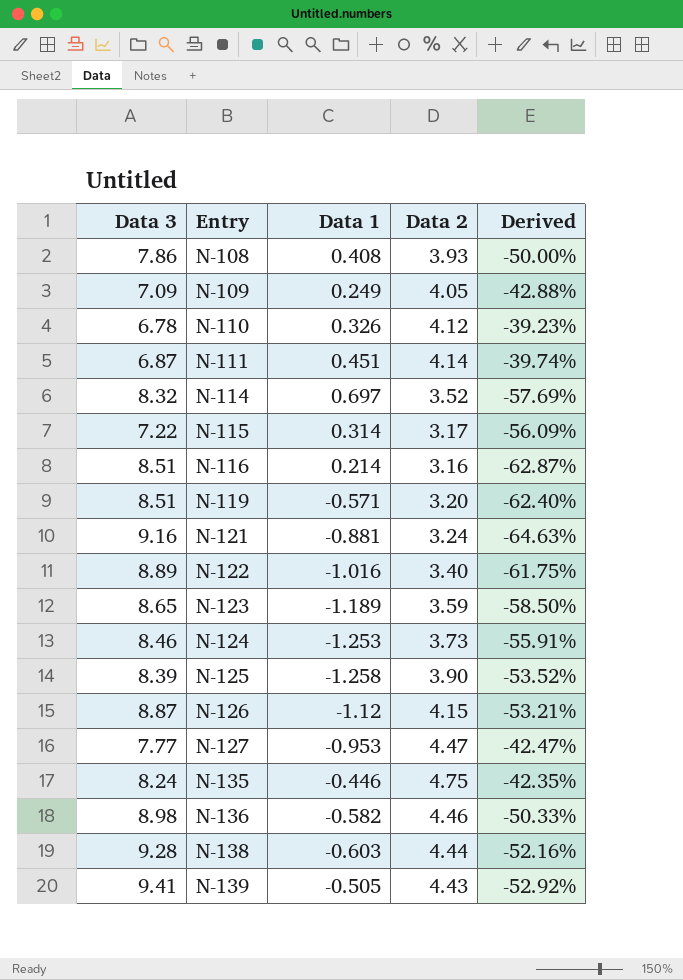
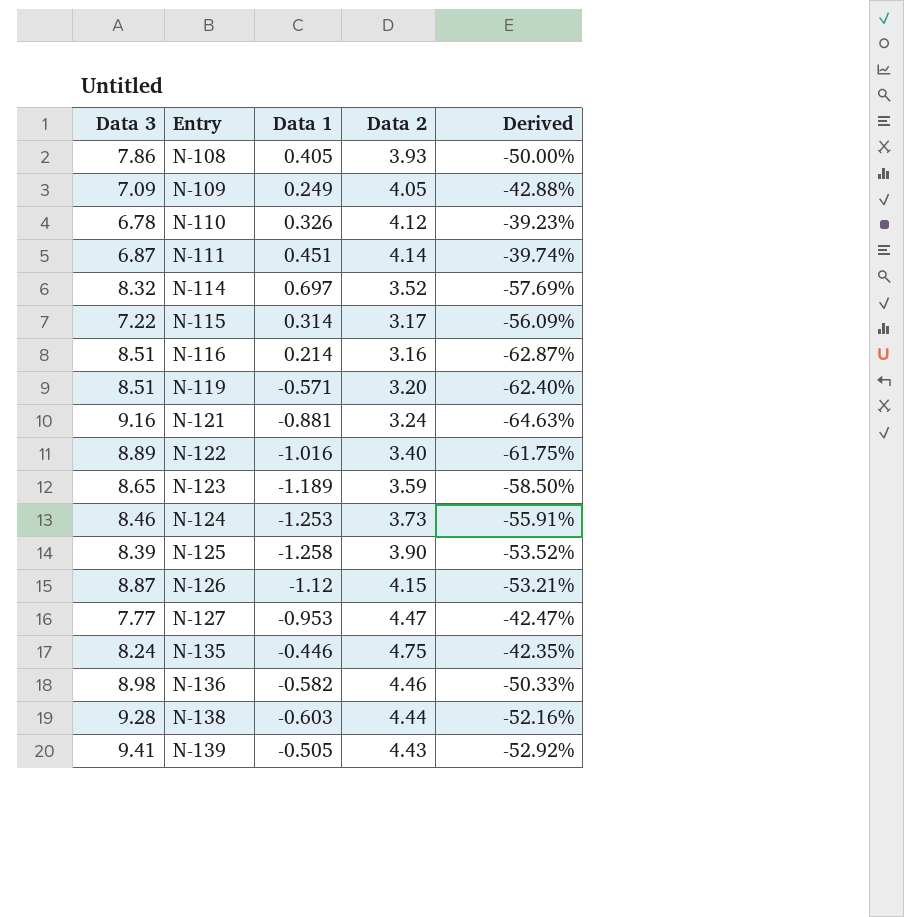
N-108 | Data 1: 0.408 -> 0.405

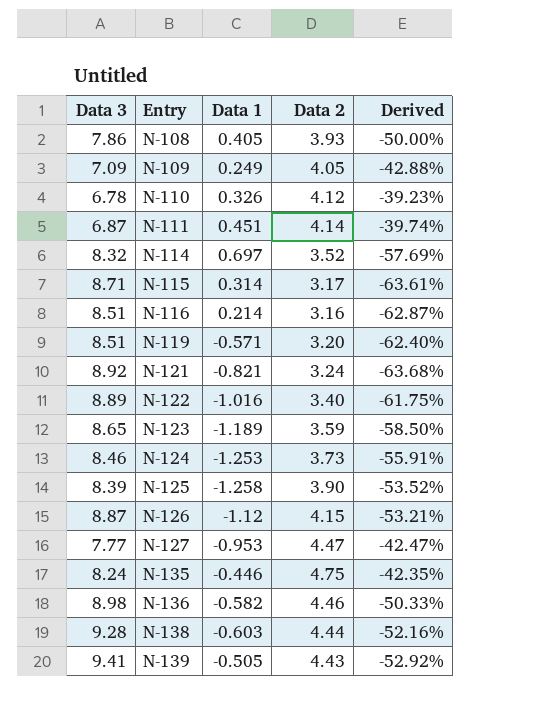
N-115 | Data 3: 7.22 -> 8.71
N-115 | Derived: -56.09% -> -63.61%
N-121 | Data 3: 9.16 -> 8.92
N-121 | Data 1: -0.881 -> -0.821
N-121 | Derived: -64.63% -> -63.68%

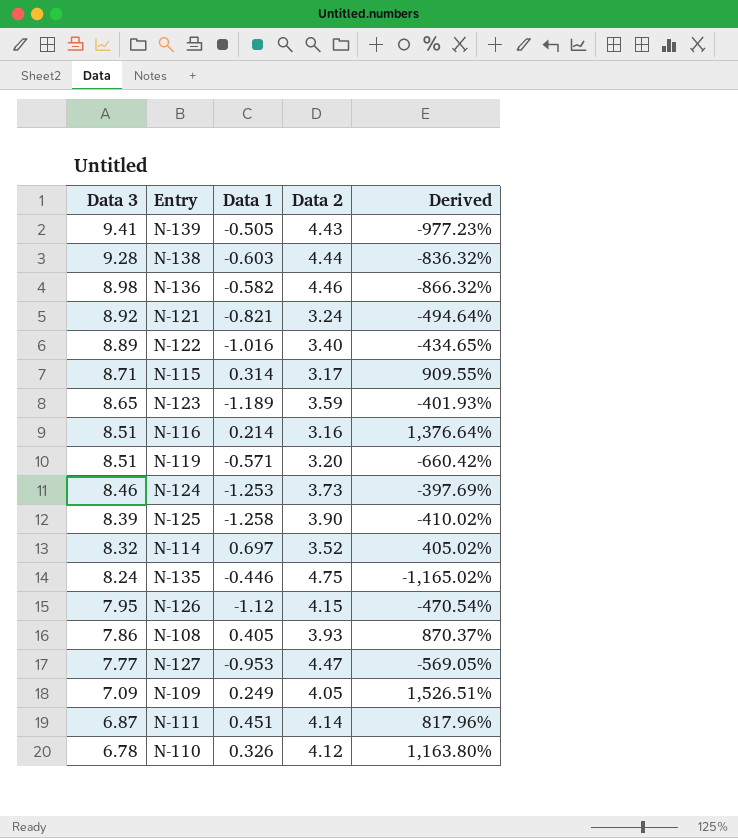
row order: Entry ascending -> Data 3 descending
column Derived | formula: ([Data 2] - [Data 3]) / [Data 3] -> ([Data 2] - [Data 1]) / [Data 1]
N-126 | Data 3: 8.87 -> 7.95

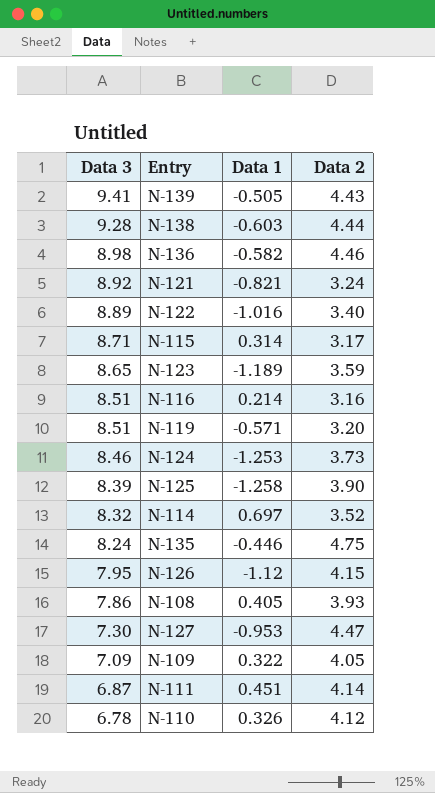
column Derived | formula: ([Data 2] - [Data 1]) / [Data 1] -> none
N-127 | Data 3: 7.77 -> 7.30
N-109 | Data 1: 0.249 -> 0.322

